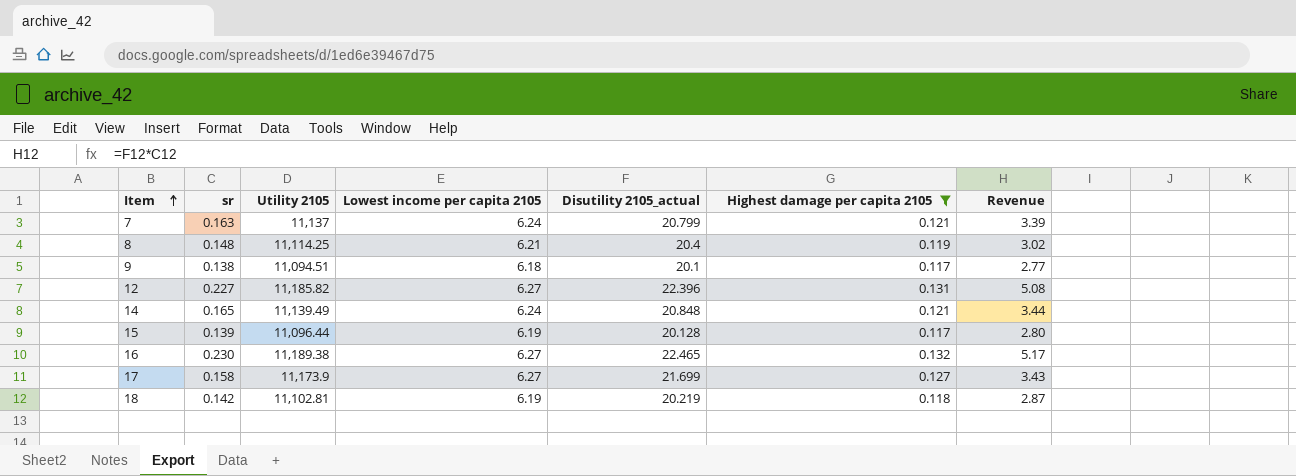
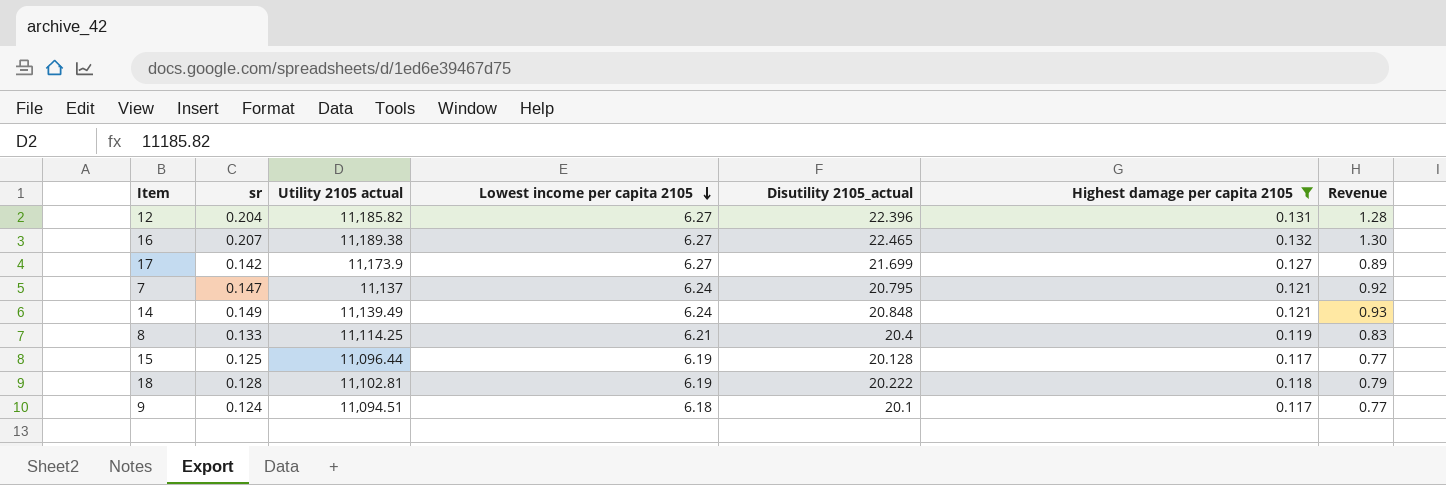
row order: Item ascending -> Lowest income per capita 2105 descending
column name: Utility 2105 -> Utility 2105 actual
column Revenue | formula: [sr] * [Disutility 2105_actual] -> [sr] * [Lowest income per capita 2105]
12 | sr: 0.227 -> 0.204
16 | sr: 0.230 -> 0.207
17 | sr: 0.158 -> 0.142
7 | sr: 0.163 -> 0.147
7 | Disutility 2105_actual: 20.799 -> 20.795
14 | sr: 0.165 -> 0.149
8 | sr: 0.148 -> 0.133
15 | sr: 0.139 -> 0.125
18 | sr: 0.142 -> 0.128
18 | Disutility 2105_actual: 20.219 -> 20.222
9 | sr: 0.138 -> 0.124

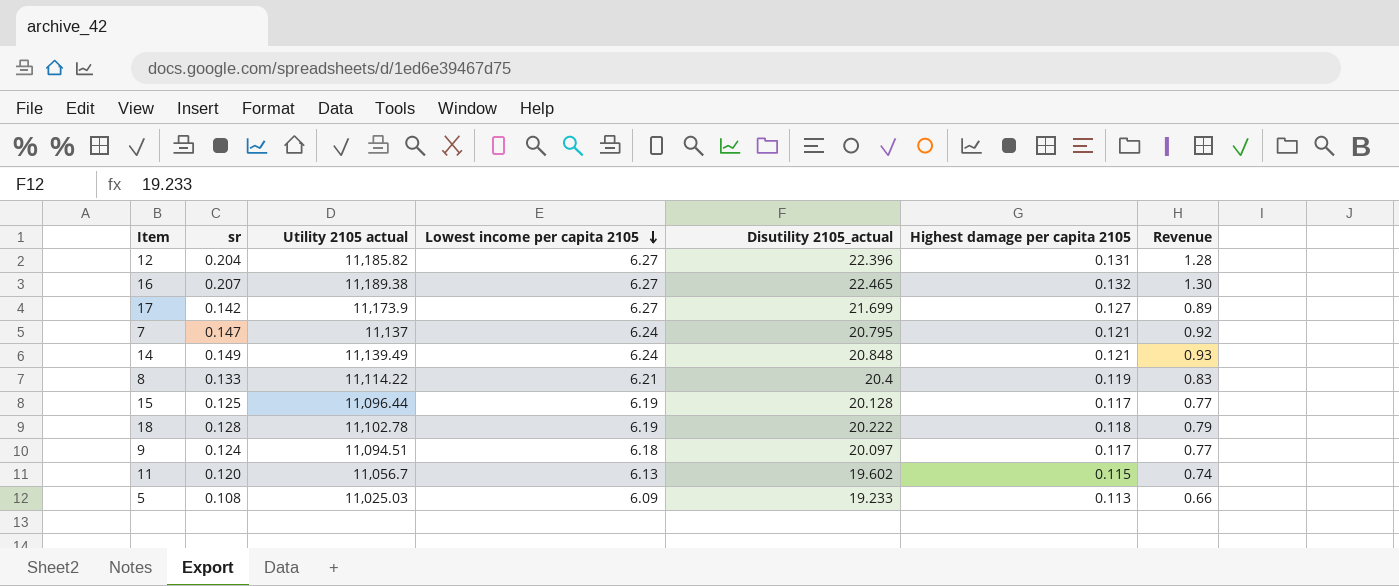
filter: Highest damage per capita 2105 >= 0.117 -> none
8 | Utility 2105 actual: 11,114.25 -> 11,114.22
18 | Utility 2105 actual: 11,102.81 -> 11,102.78
9 | Disutility 2105_actual: 20.1 -> 20.097

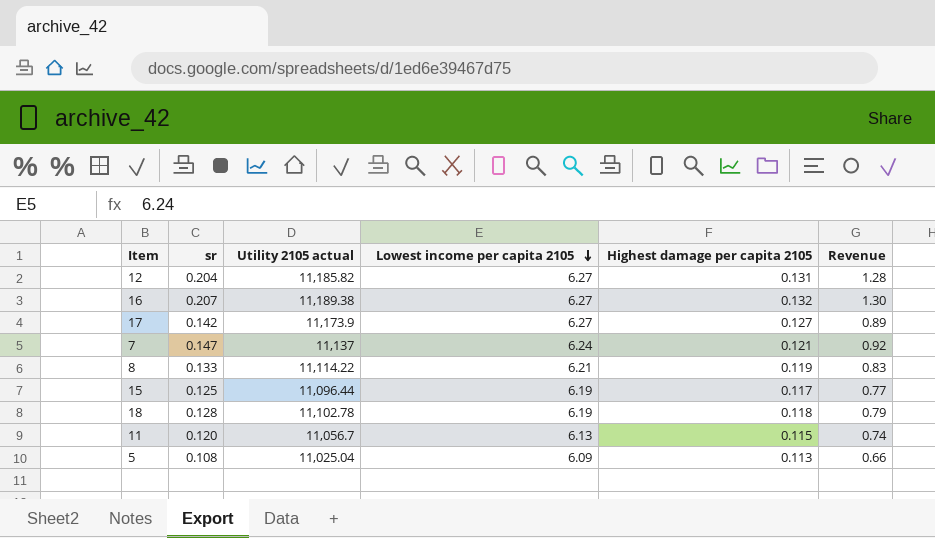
column Disutility 2105_actual | position: 5 -> none
row 14: 0.149 | 11,139.49 | 6.24 | 20.848 | 0.121 | 0.93 -> none
row 9: 0.124 | 11,094.51 | 6.18 | 20.097 | 0.117 | 0.77 -> none
5 | Utility 2105 actual: 11,025.03 -> 11,025.04

